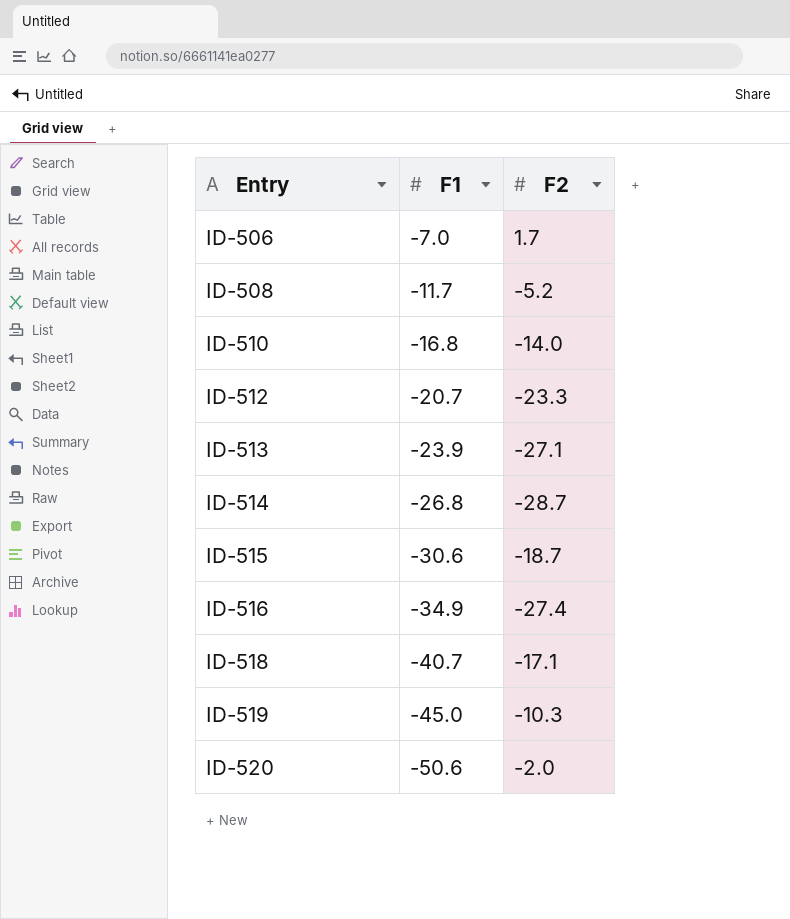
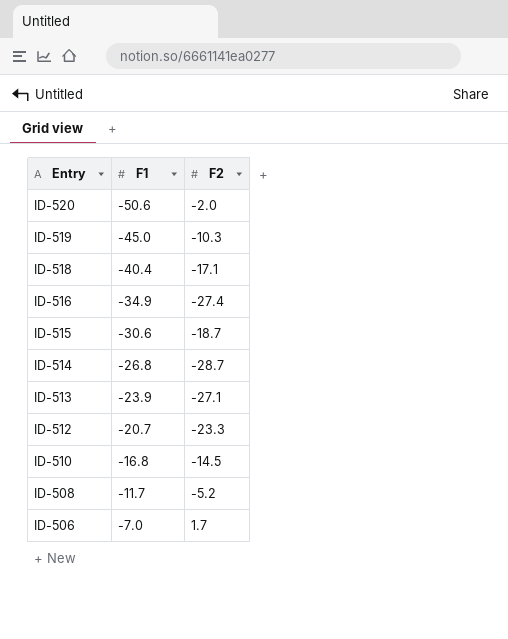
row order: Entry ascending -> Entry descending
ID-518 | F1: -40.7 -> -40.4
ID-510 | F2: -14.0 -> -14.5

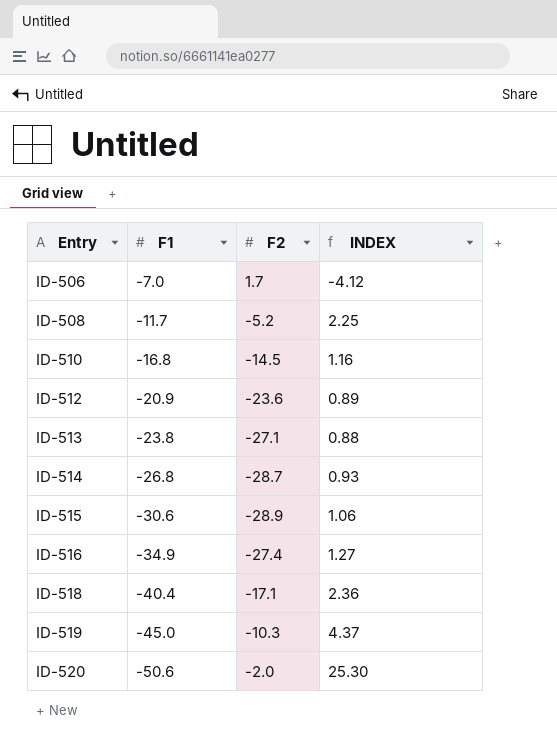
row order: Entry descending -> Entry ascending
column INDEX | formula: none -> [F1] / [F2]
ID-512 | F1: -20.7 -> -20.9
ID-512 | F2: -23.3 -> -23.6
ID-513 | F1: -23.9 -> -23.8
ID-515 | F2: -18.7 -> -28.9

